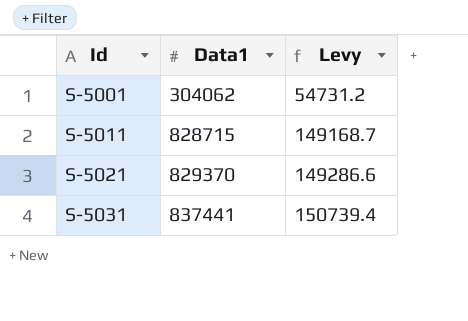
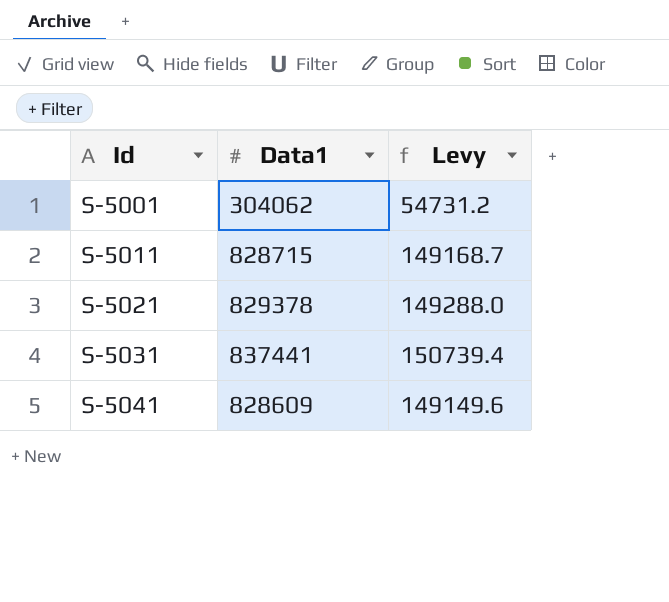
S-5021 | Data1: 829370 -> 829378
S-5021 | Levy: 149286.6 -> 149288.0
row S-5041: none -> 828609 | 149149.6

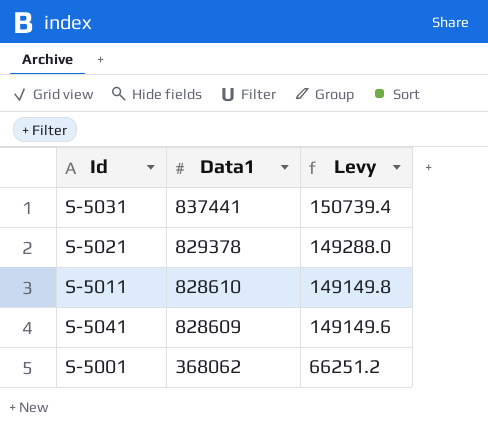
row order: Id ascending -> Data1 descending
S-5011 | Data1: 828715 -> 828610
S-5011 | Levy: 149168.7 -> 149149.8
S-5001 | Data1: 304062 -> 368062
S-5001 | Levy: 54731.2 -> 66251.2

